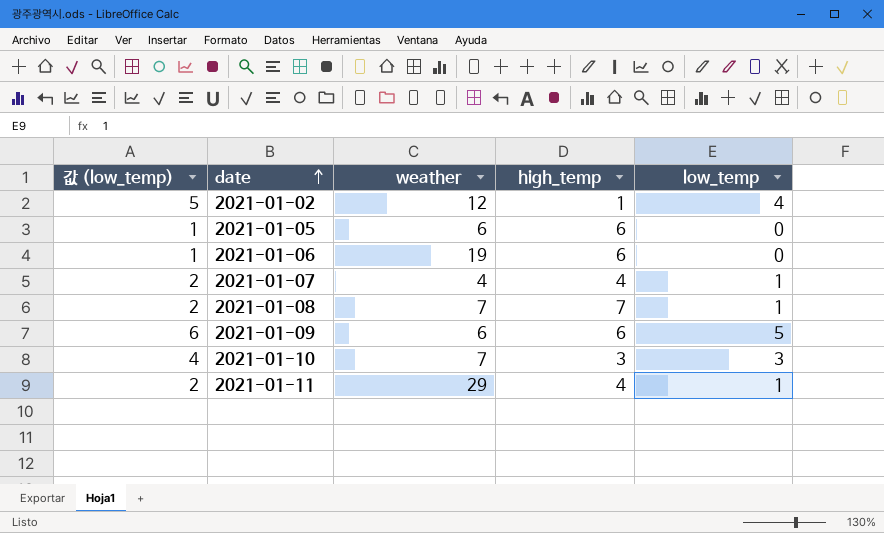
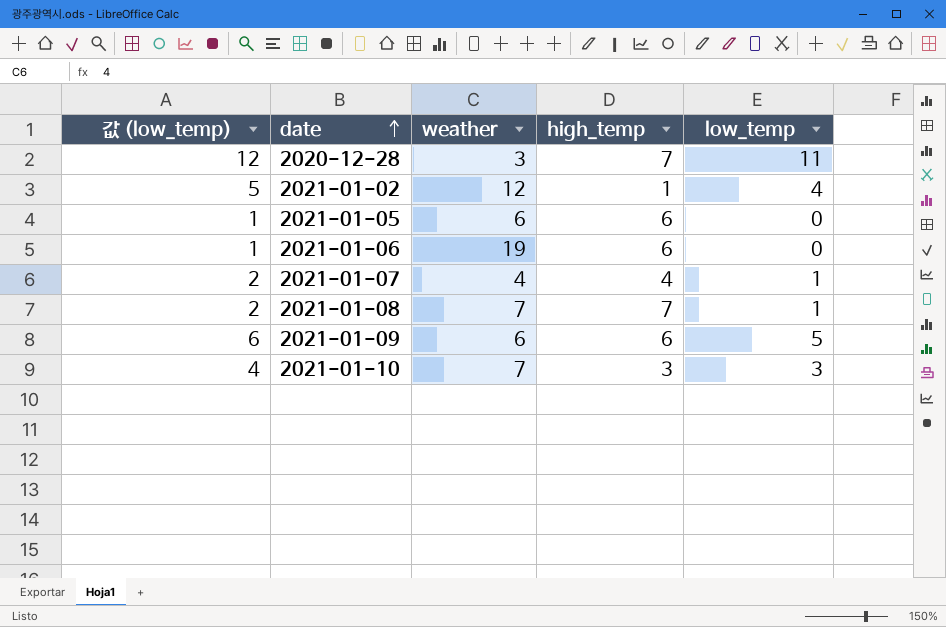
row 2021-01-11: 2 | 29 | 4 | 1 -> none
row 2020-12-28: none -> 12 | 3 | 7 | 11

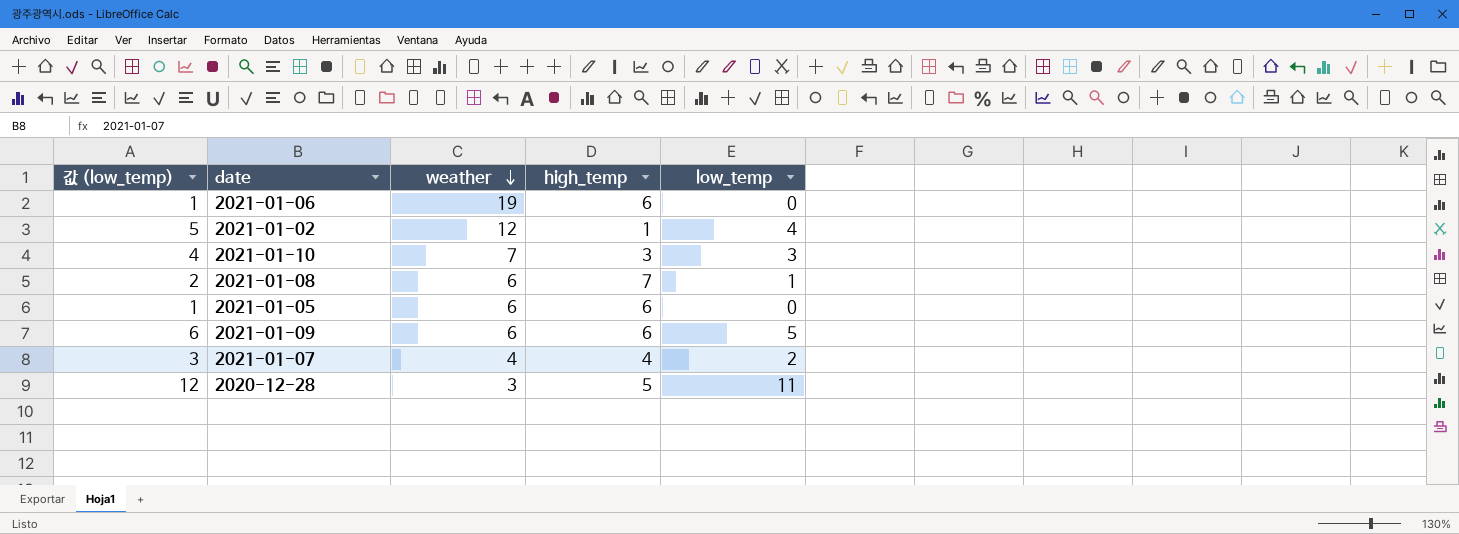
row order: date ascending -> weather descending
2021-01-08 | weather: 7 -> 6
2021-01-07 | 값 (low_temp): 2 -> 3
2021-01-07 | low_temp: 1 -> 2
2020-12-28 | high_temp: 7 -> 5

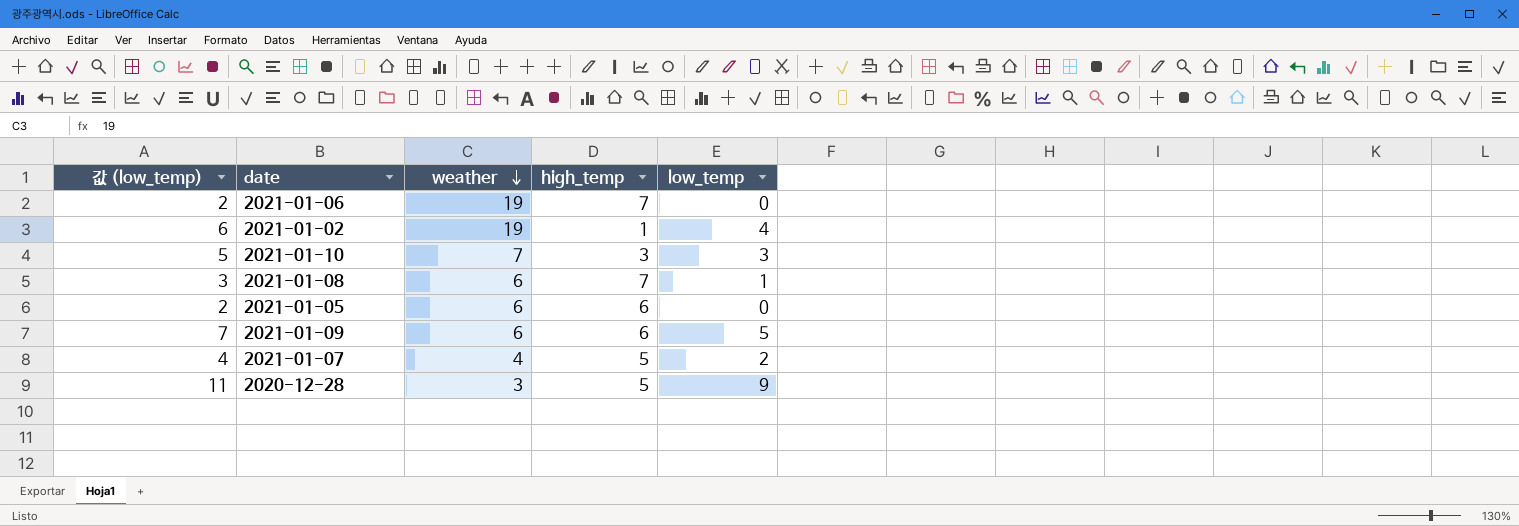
column 값 (low_temp) | formula: [low_temp] + 1 -> [low_temp] + 2
2021-01-06 | high_temp: 6 -> 7
2021-01-02 | weather: 12 -> 19
2021-01-07 | high_temp: 4 -> 5
2020-12-28 | low_temp: 11 -> 9

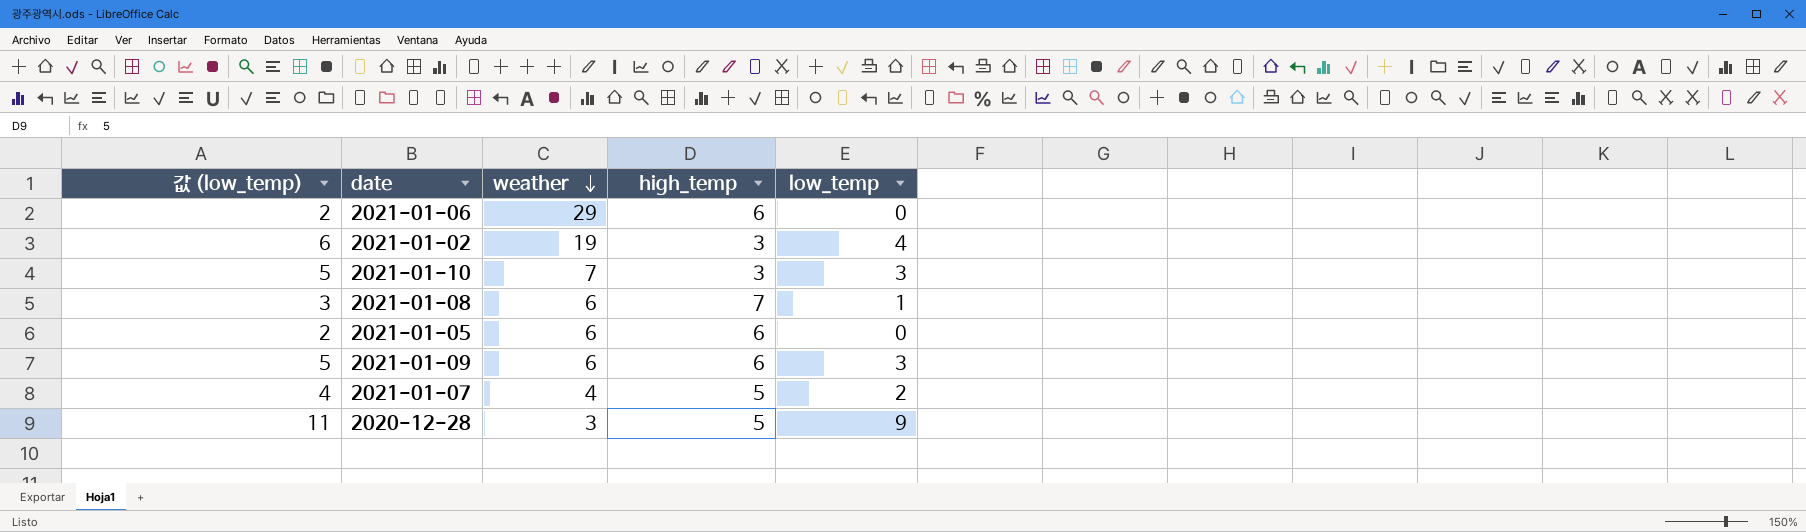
2021-01-06 | weather: 19 -> 29
2021-01-06 | high_temp: 7 -> 6
2021-01-02 | high_temp: 1 -> 3
2021-01-09 | 값 (low_temp): 7 -> 5
2021-01-09 | low_temp: 5 -> 3

